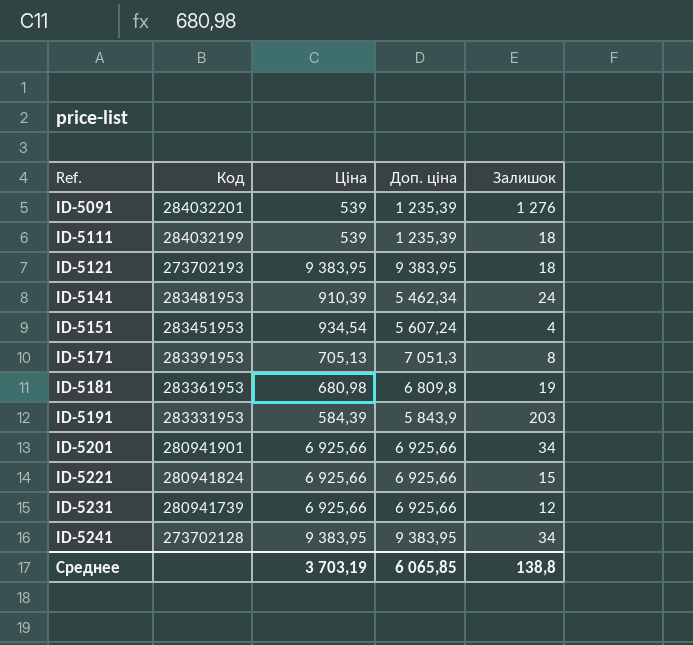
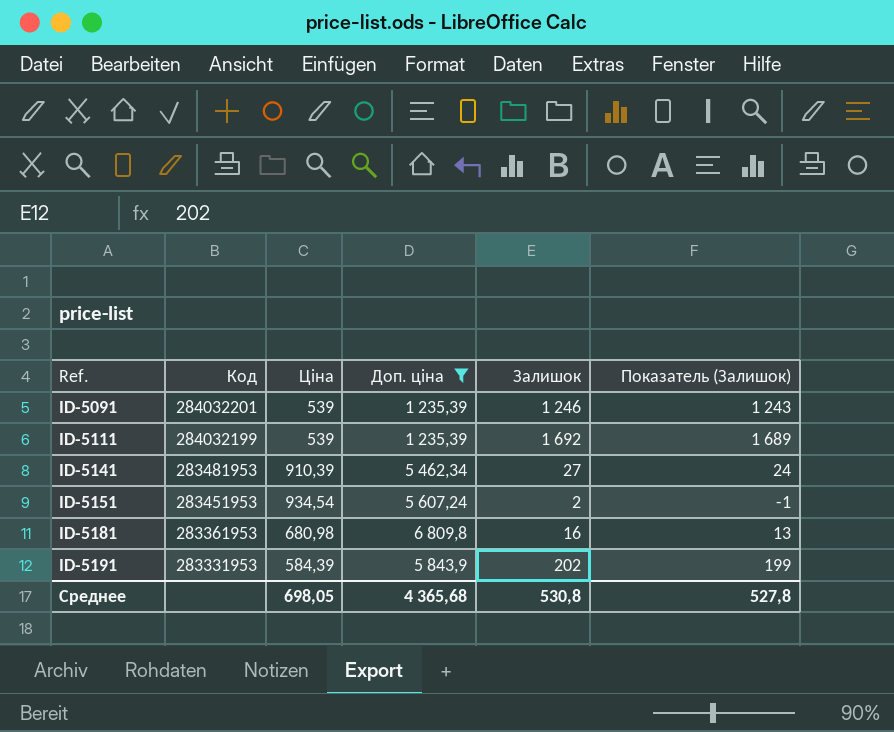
filter: none -> Доп. ціна <= 6 809,8
column Показатель (Залишок) | formula: none -> [Залишок] - 3
ID-5091 | Залишок: 1 276 -> 1 246
ID-5111 | Залишок: 18 -> 1 692
ID-5141 | Залишок: 24 -> 27
ID-5151 | Залишок: 4 -> 2
ID-5181 | Залишок: 19 -> 16
ID-5191 | Залишок: 203 -> 202
Среднее | Ціна: 3 703,19 -> 698,05
Среднее | Доп. ціна: 6 065,85 -> 4 365,68
Среднее | Залишок: 138,8 -> 530,8

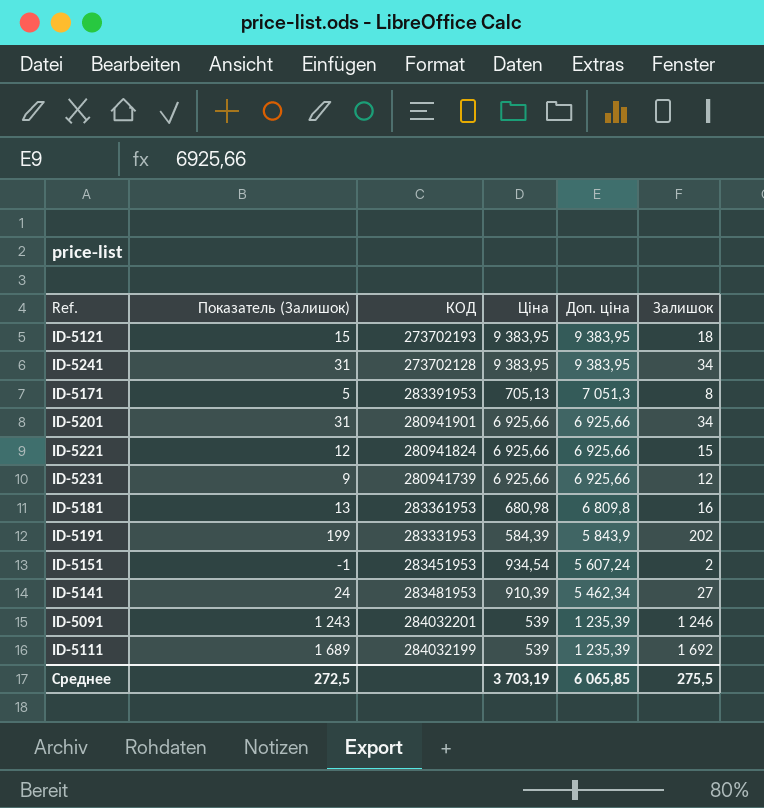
filter: Доп. ціна <= 6 809,8 -> none
row order: Ref. ascending -> Доп. ціна descending
column Показатель (Залишок) | position: 6 -> 2
column name: Код -> КОД
Среднее | Показатель (Залишок): 527,8 -> 272,5
Среднее | Ціна: 698,05 -> 3 703,19
Среднее | Доп. ціна: 4 365,68 -> 6 065,85
Среднее | Залишок: 530,8 -> 275,5

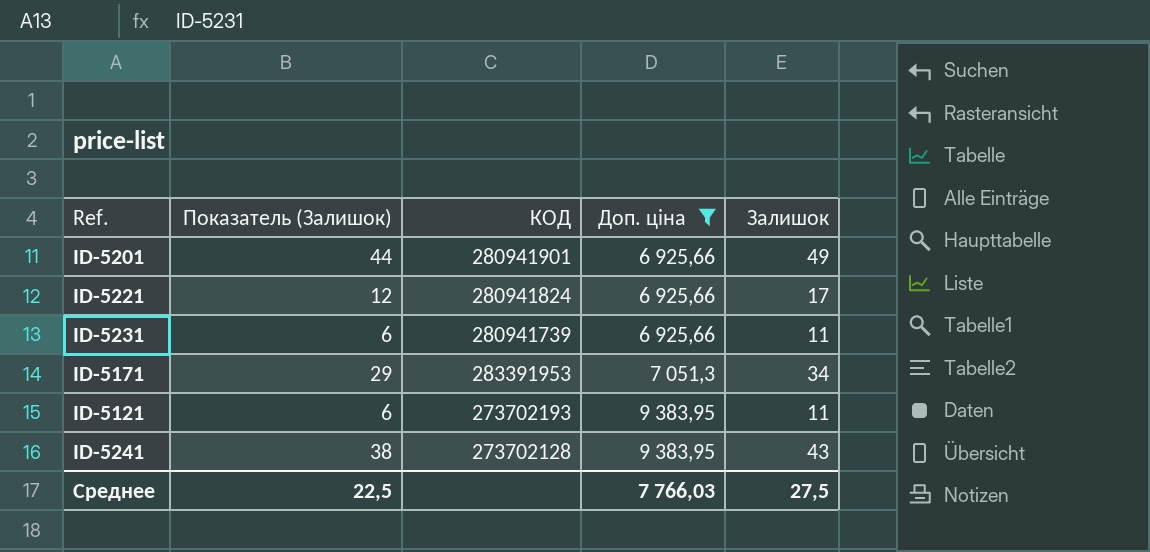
filter: none -> Доп. ціна >= 6 925,66
row order: Доп. ціна descending -> Доп. ціна ascending
column Ціна | position: 4 -> none
column Показатель (Залишок) | formula: [Залишок] - 3 -> [Залишок] - 5
ID-5201 | Залишок: 34 -> 49
ID-5221 | Залишок: 15 -> 17
ID-5231 | Залишок: 12 -> 11
ID-5171 | Залишок: 8 -> 34
ID-5121 | Залишок: 18 -> 11
ID-5241 | Залишок: 34 -> 43
Среднее | Показатель (Залишок): 272,5 -> 22,5
Среднее | Доп. ціна: 6 065,85 -> 7 766,03
Среднее | Залишок: 275,5 -> 27,5

